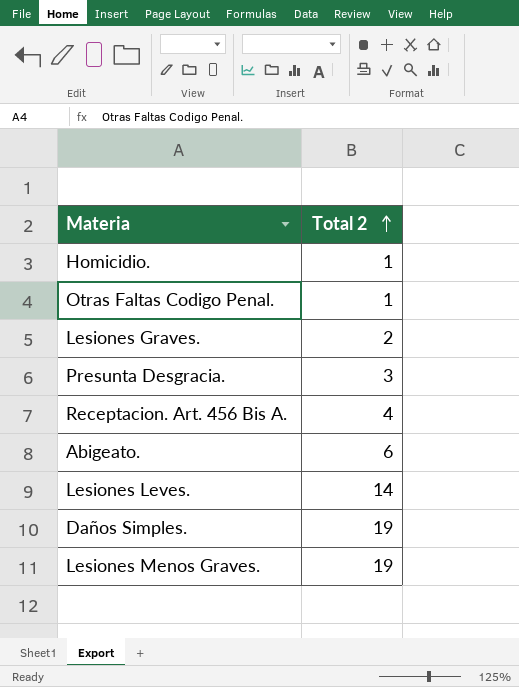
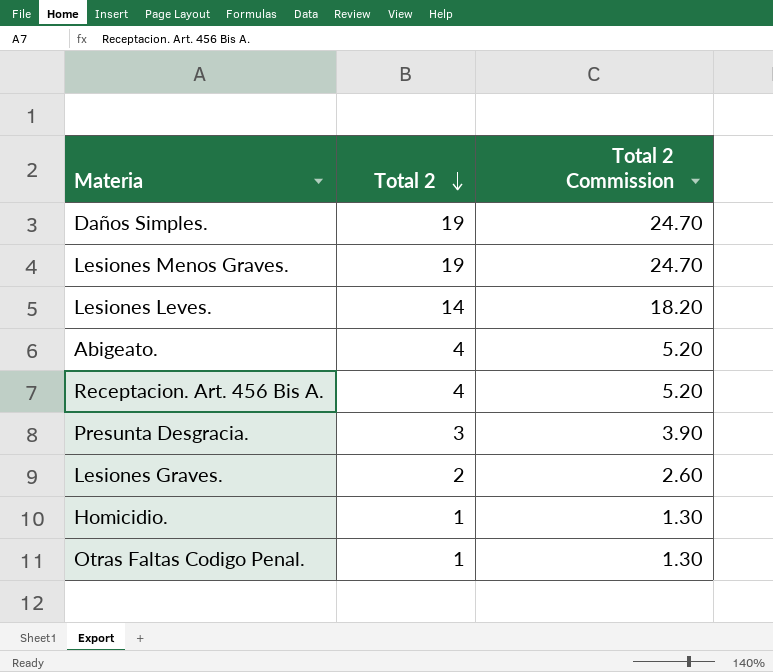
row order: Total 2 ascending -> Total 2 descending
column Total 2 Commission | formula: none -> [Total 2] * 1.3
Abigeato. | Total 2: 6 -> 4

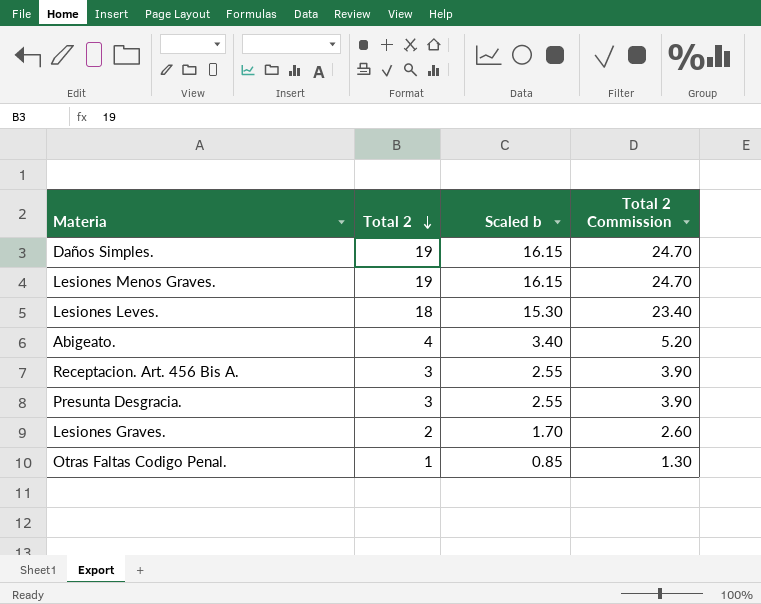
column Scaled b | formula: none -> [Total 2] * 0.85
row Homicidio.: 1 | 1.30 -> none
Lesiones Leves. | Total 2: 14 -> 18
Lesiones Leves. | Total 2 Commission: 18.20 -> 23.40
Receptacion. Art. 456 Bis A. | Total 2: 4 -> 3
Receptacion. Art. 456 Bis A. | Total 2 Commission: 5.20 -> 3.90

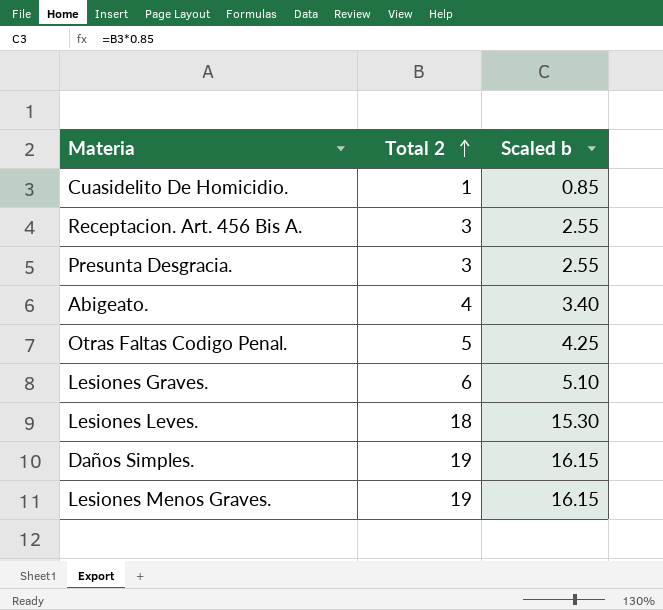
row order: Total 2 descending -> Total 2 ascending
column Total 2 Commission | formula: [Total 2] * 1.3 -> none
row Cuasidelito De Homicidio.: none -> 1 | 0.85
Otras Faltas Codigo Penal. | Total 2: 1 -> 5
Otras Faltas Codigo Penal. | Scaled b: 0.85 -> 4.25
Lesiones Graves. | Total 2: 2 -> 6
Lesiones Graves. | Scaled b: 1.70 -> 5.10

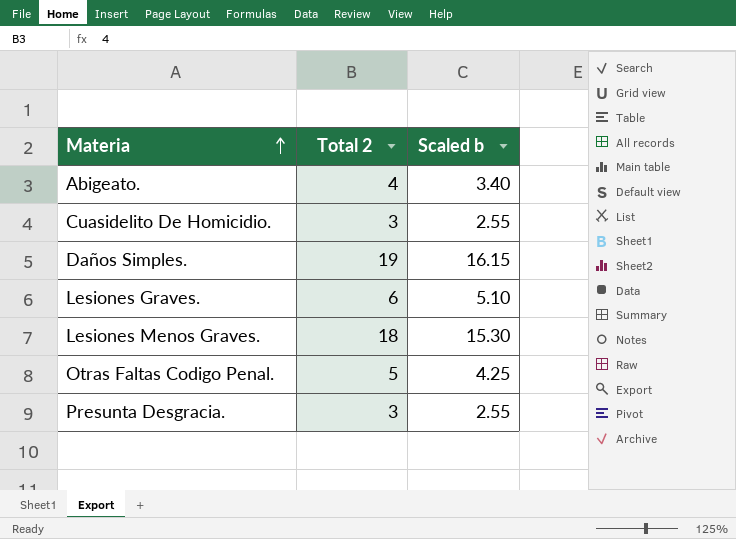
row order: Total 2 ascending -> Materia ascending
row Receptacion. Art. 456 Bis A.: 3 | 2.55 -> none
row Lesiones Leves.: 18 | 15.30 -> none
Cuasidelito De Homicidio. | Total 2: 1 -> 3
Cuasidelito De Homicidio. | Scaled b: 0.85 -> 2.55
Lesiones Menos Graves. | Total 2: 19 -> 18
Lesiones Menos Graves. | Scaled b: 16.15 -> 15.30

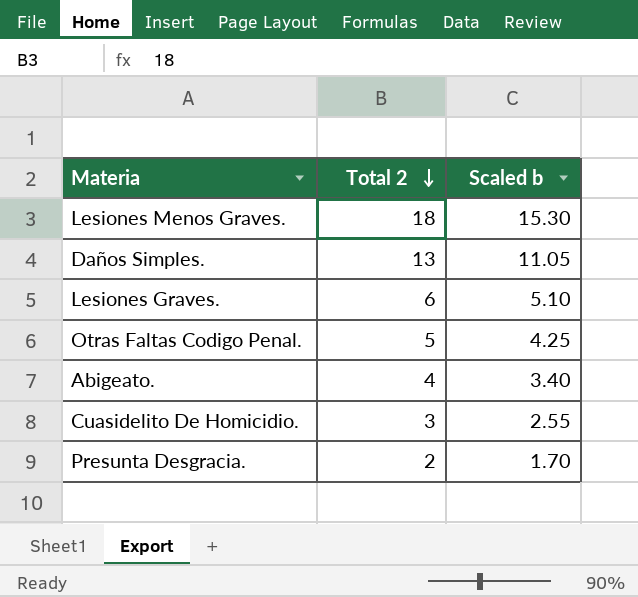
row order: Materia ascending -> Total 2 descending
Daños Simples. | Total 2: 19 -> 13
Daños Simples. | Scaled b: 16.15 -> 11.05
Presunta Desgracia. | Total 2: 3 -> 2
Presunta Desgracia. | Scaled b: 2.55 -> 1.70

